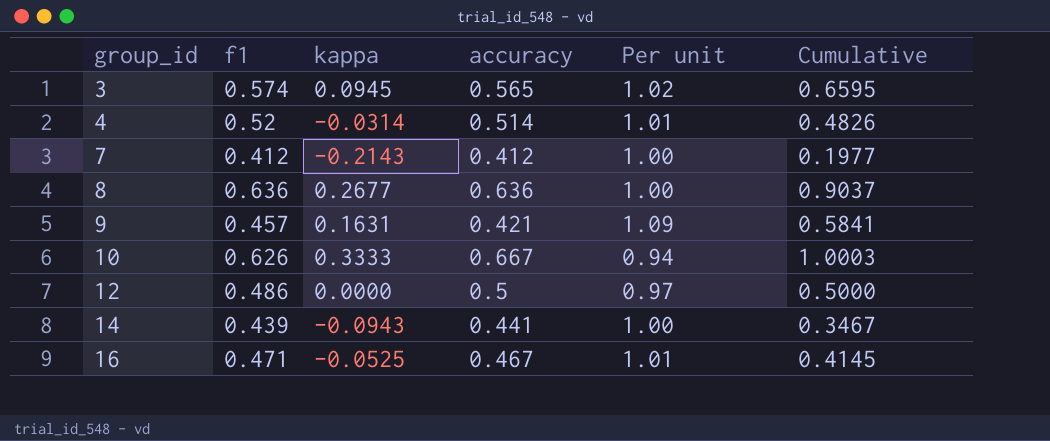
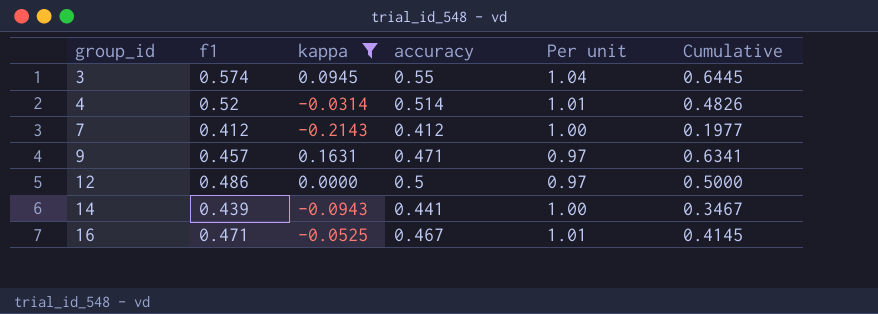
filter: none -> kappa <= 0.1631
3 | accuracy: 0.565 -> 0.55
3 | Per unit: 1.02 -> 1.04
3 | Cumulative: 0.6595 -> 0.6445
9 | accuracy: 0.421 -> 0.471
9 | Per unit: 1.09 -> 0.97
9 | Cumulative: 0.5841 -> 0.6341

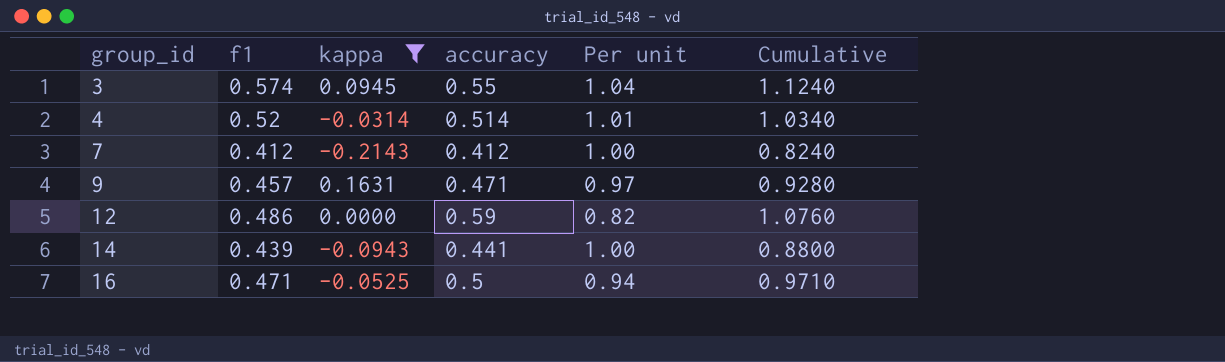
column Cumulative | formula: [kappa] + [accuracy] -> [f1] + [accuracy]
12 | accuracy: 0.5 -> 0.59
12 | Per unit: 0.97 -> 0.82
16 | accuracy: 0.467 -> 0.5
16 | Per unit: 1.01 -> 0.94

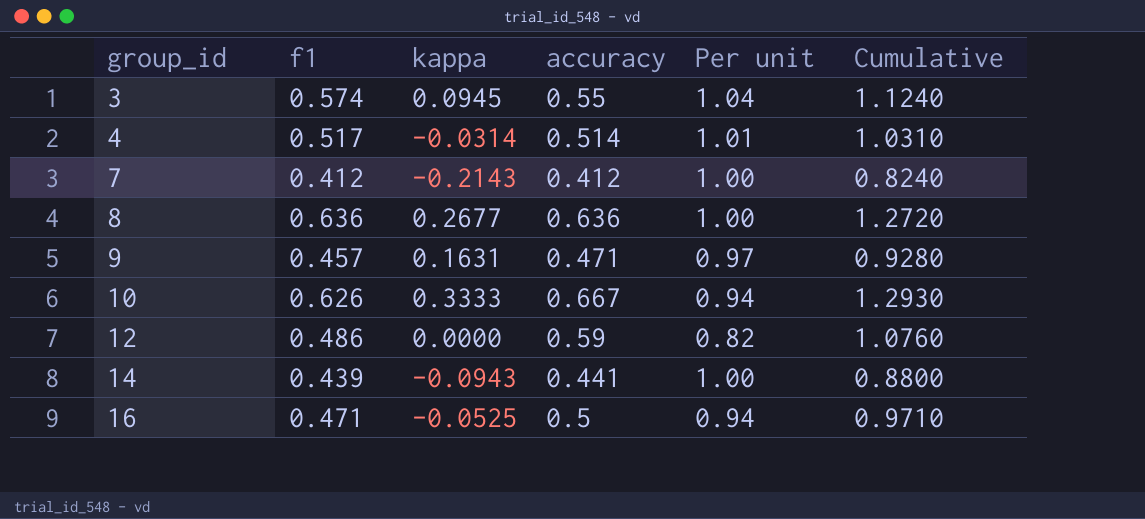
filter: kappa <= 0.1631 -> none
4 | f1: 0.52 -> 0.517
4 | Cumulative: 1.0340 -> 1.0310

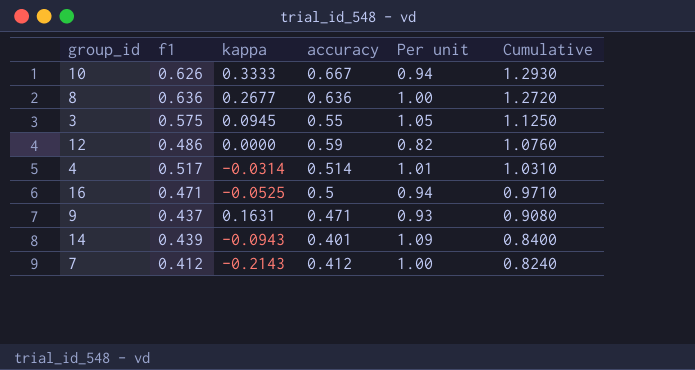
row order: group_id ascending -> Cumulative descending
3 | f1: 0.574 -> 0.575
3 | Per unit: 1.04 -> 1.05
3 | Cumulative: 1.1240 -> 1.1250
9 | f1: 0.457 -> 0.437
9 | Per unit: 0.97 -> 0.93
9 | Cumulative: 0.9280 -> 0.9080
14 | accuracy: 0.441 -> 0.401
14 | Per unit: 1.00 -> 1.09
14 | Cumulative: 0.8800 -> 0.8400

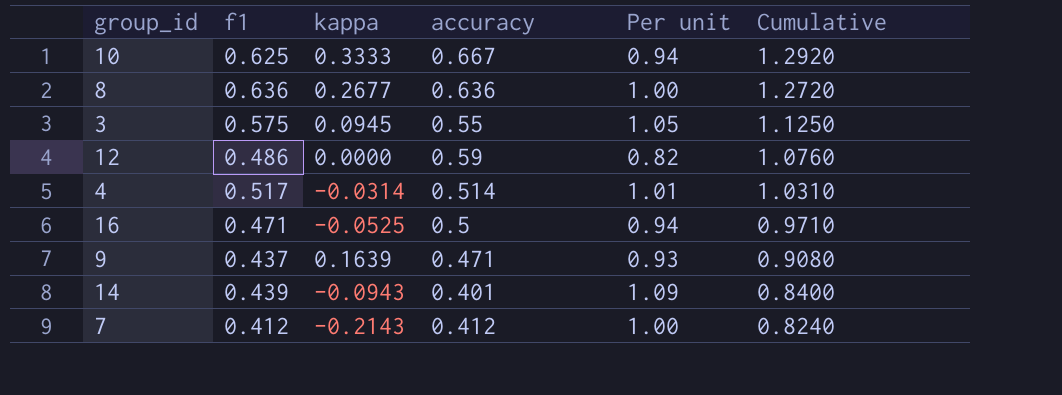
10 | f1: 0.626 -> 0.625
10 | Cumulative: 1.2930 -> 1.2920
9 | kappa: 0.1631 -> 0.1639

